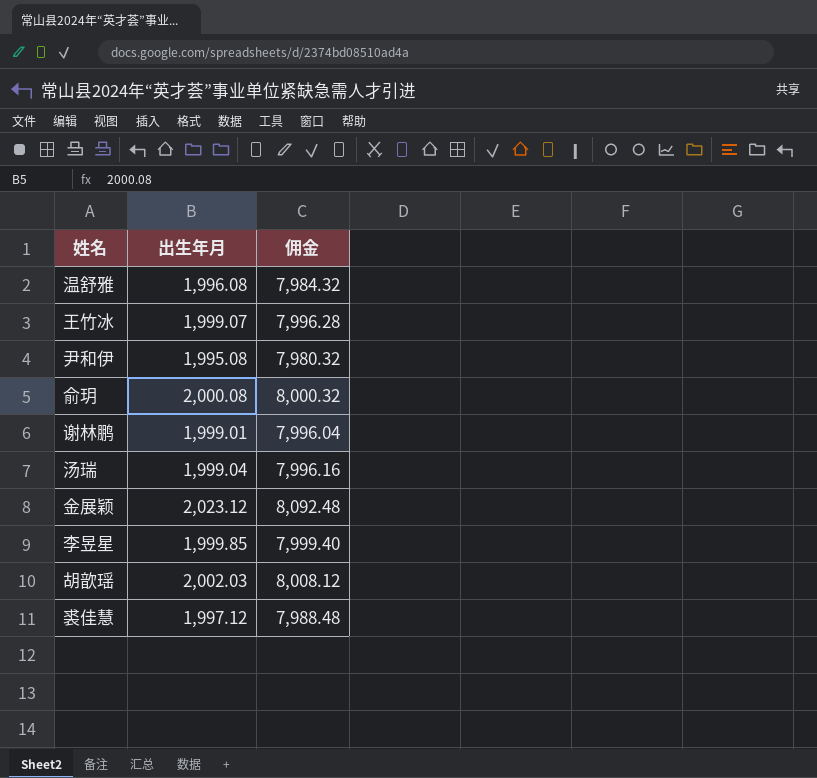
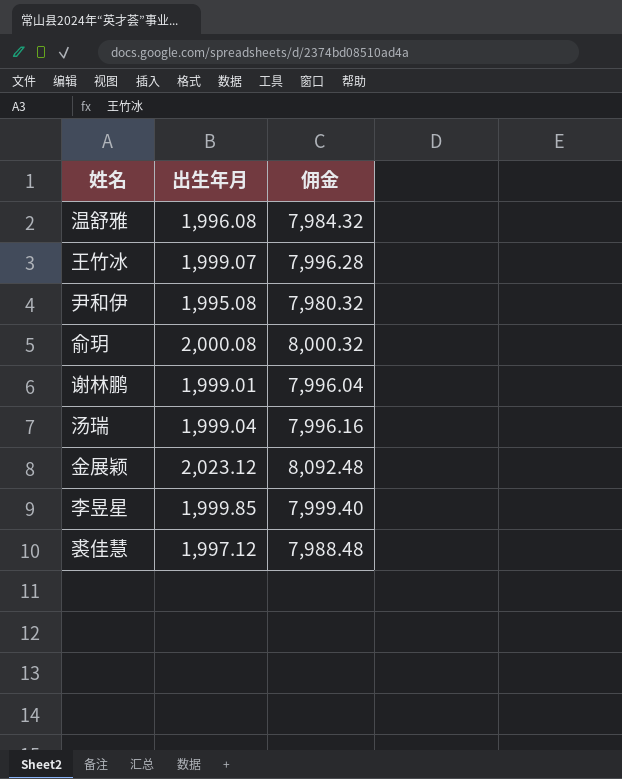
row 胡歆瑶: 2,002.03 | 8,008.12 -> none

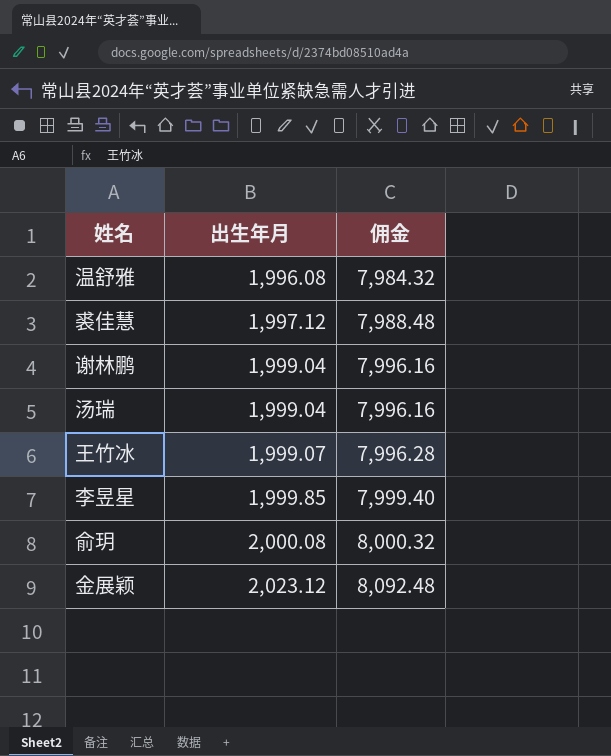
row order: none -> 出生年月 ascending
row 尹和伊: 1,995.08 | 7,980.32 -> none
谢林鹏 | 出生年月: 1,999.01 -> 1,999.04
谢林鹏 | 佣金: 7,996.04 -> 7,996.16

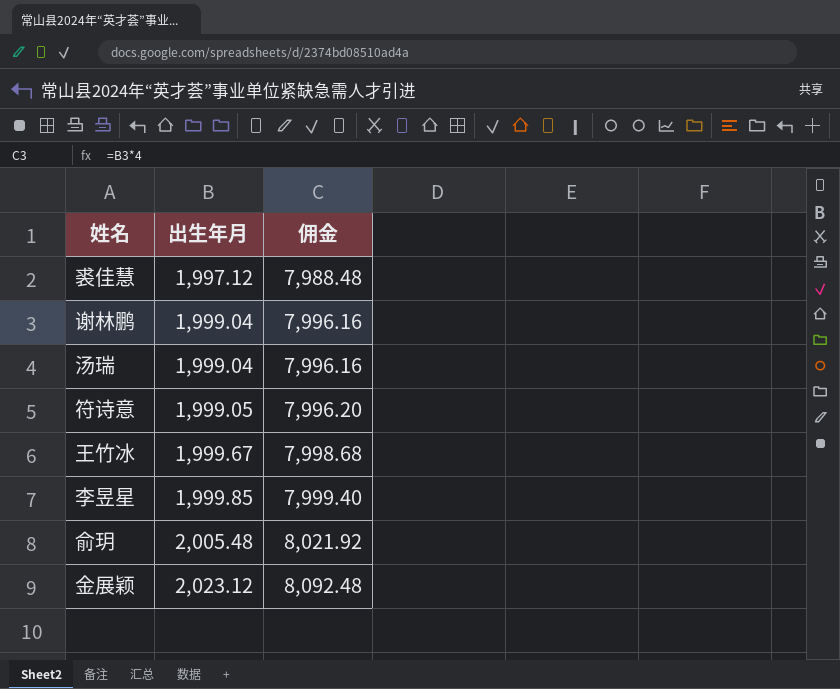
row 温舒雅: 1,996.08 | 7,984.32 -> none
row 符诗意: none -> 1,999.05 | 7,996.20
王竹冰 | 出生年月: 1,999.07 -> 1,999.67
王竹冰 | 佣金: 7,996.28 -> 7,998.68
俞玥 | 出生年月: 2,000.08 -> 2,005.48
俞玥 | 佣金: 8,000.32 -> 8,021.92

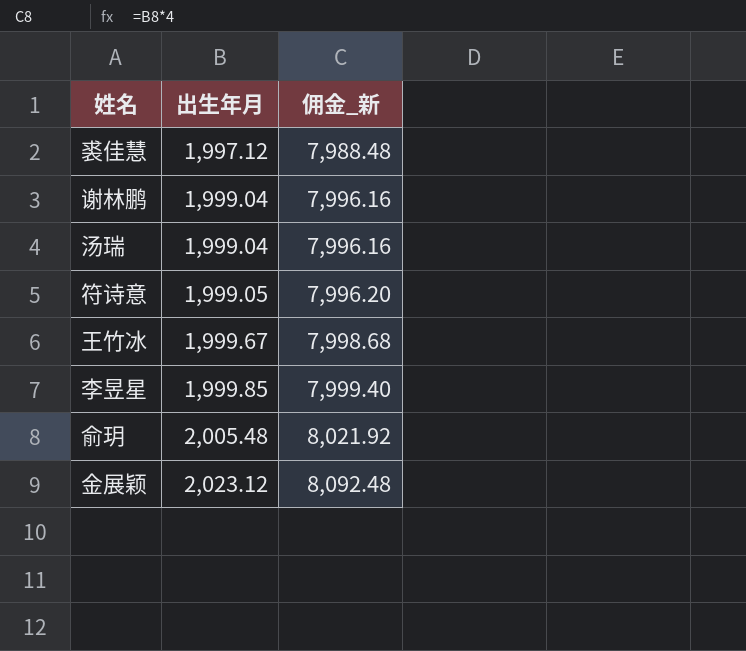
column name: 佣金 -> 佣金_新

